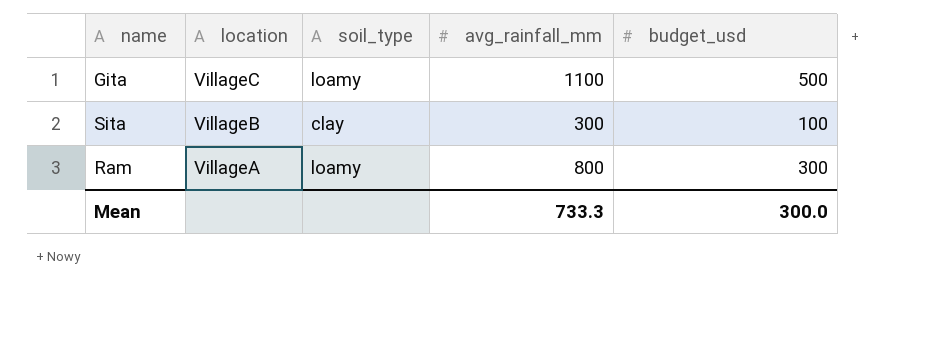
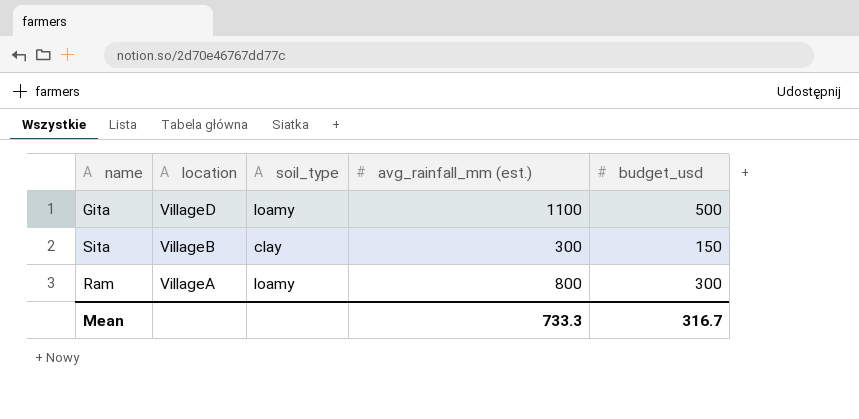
column name: avg_rainfall_mm -> avg_rainfall_mm (est.)
Gita | location: VillageC -> VillageD
Sita | budget_usd: 100 -> 150
Mean | budget_usd: 300.0 -> 316.7

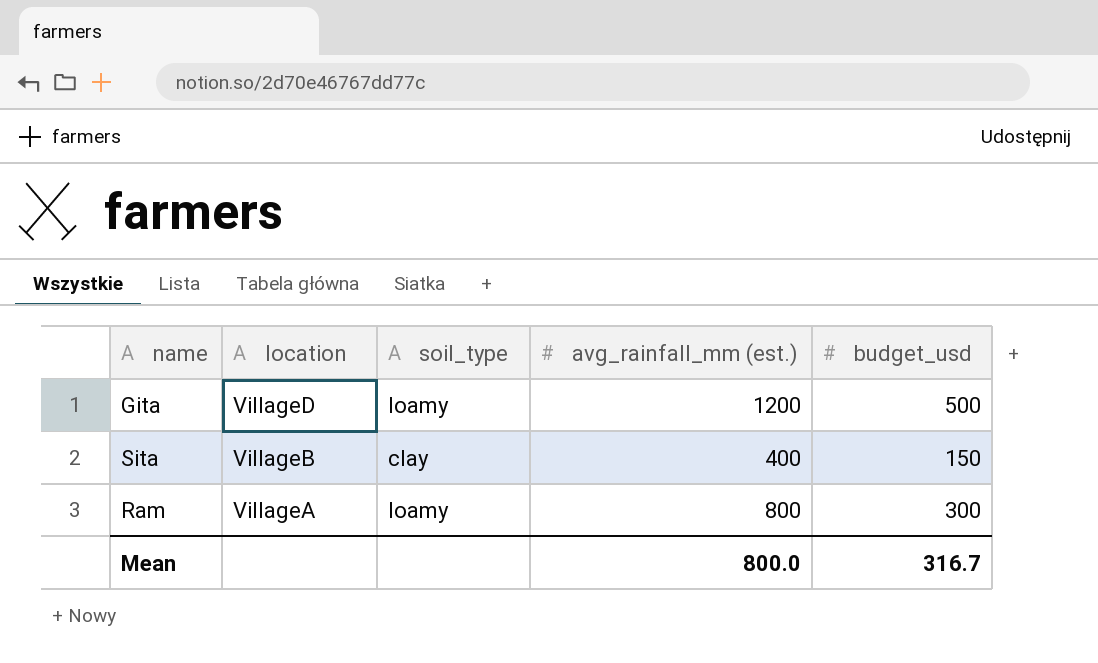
Gita | avg_rainfall_mm (est.): 1100 -> 1200
Sita | avg_rainfall_mm (est.): 300 -> 400
Mean | avg_rainfall_mm (est.): 733.3 -> 800.0

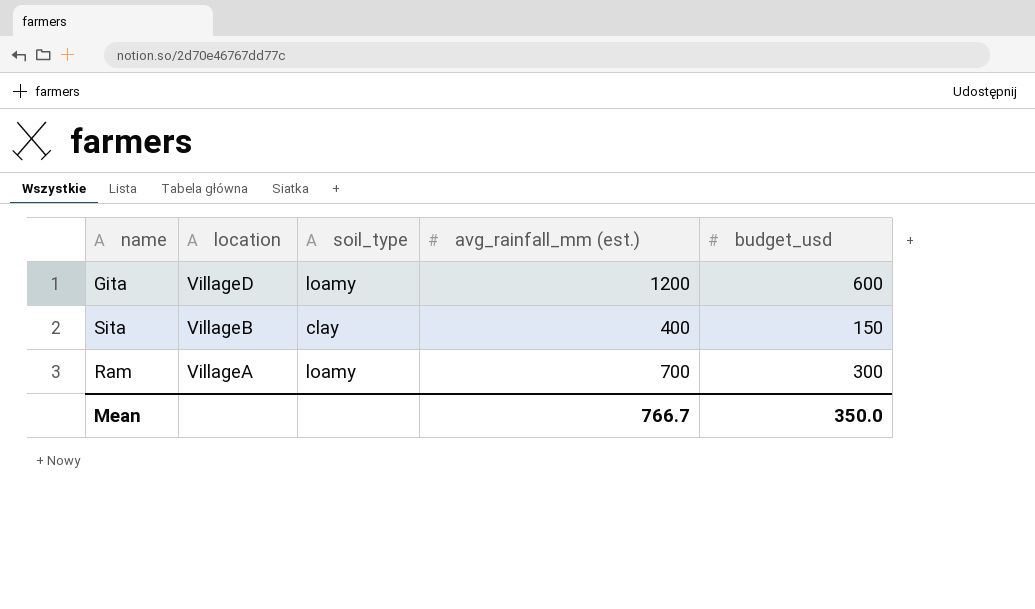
Gita | budget_usd: 500 -> 600
Ram | avg_rainfall_mm (est.): 800 -> 700
Mean | avg_rainfall_mm (est.): 800.0 -> 766.7
Mean | budget_usd: 316.7 -> 350.0

